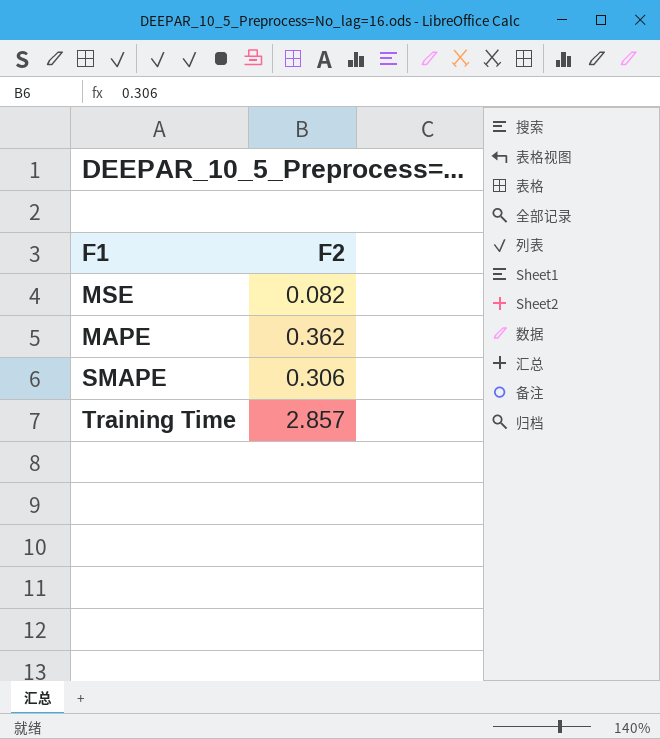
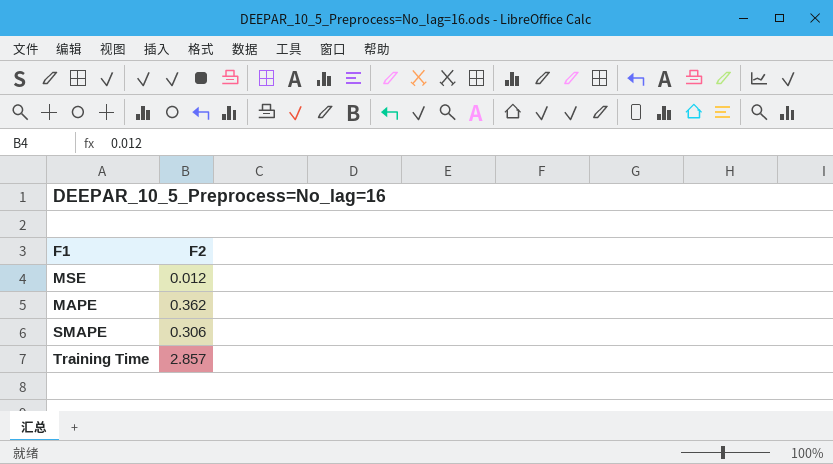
MSE | F2: 0.082 -> 0.012

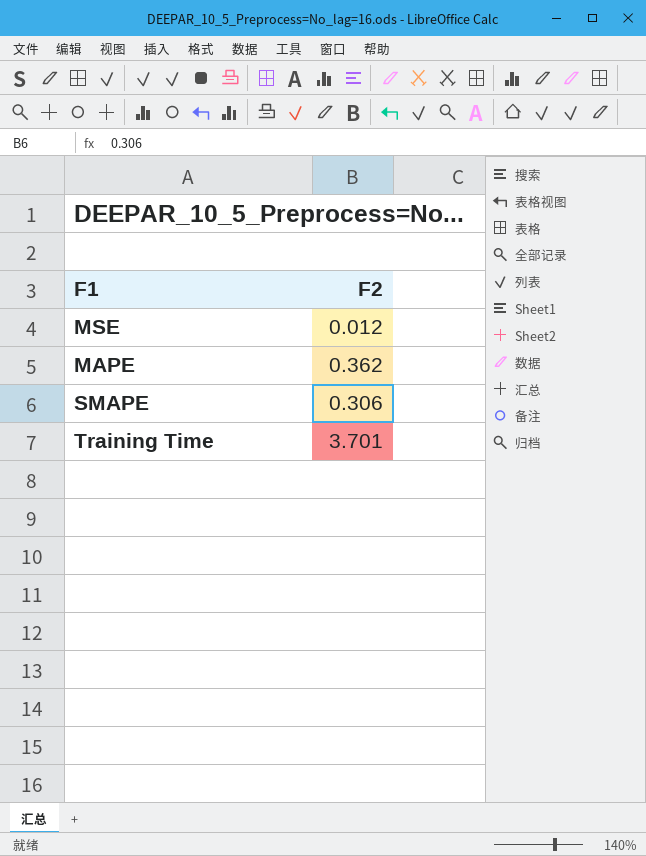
Training Time | F2: 2.857 -> 3.701

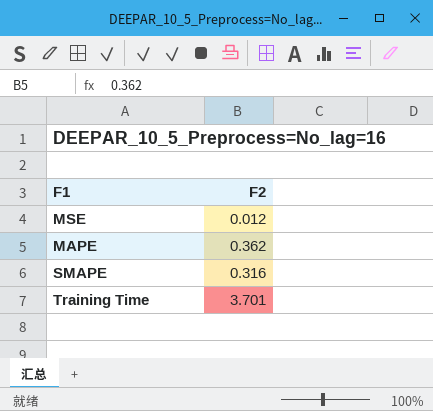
SMAPE | F2: 0.306 -> 0.316

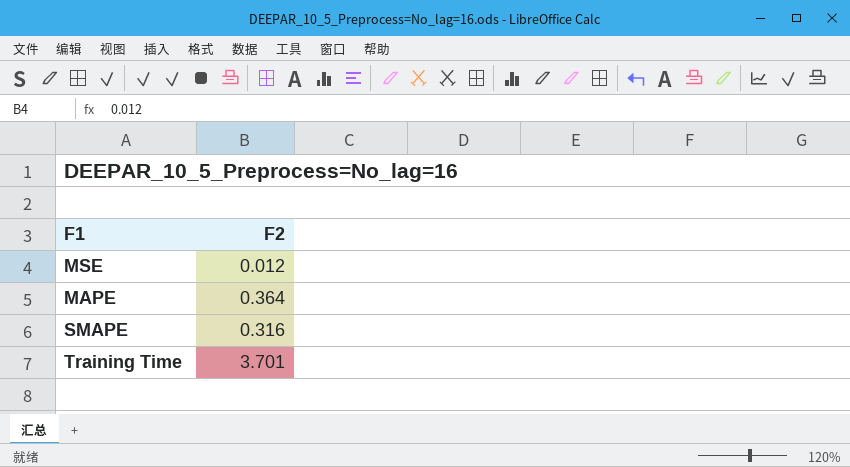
MAPE | F2: 0.362 -> 0.364

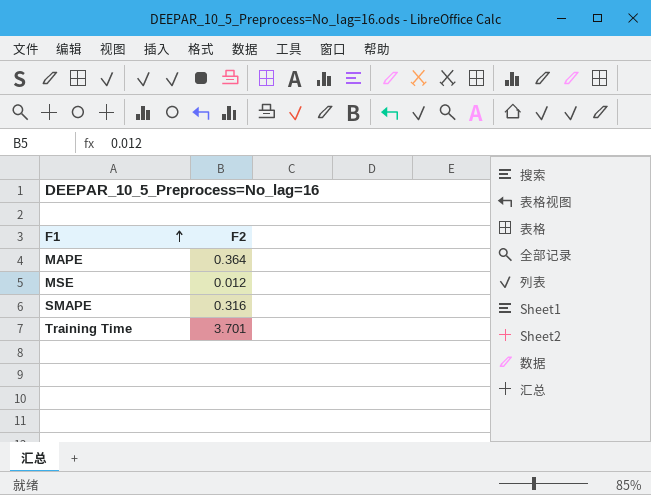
row order: none -> F1 ascending

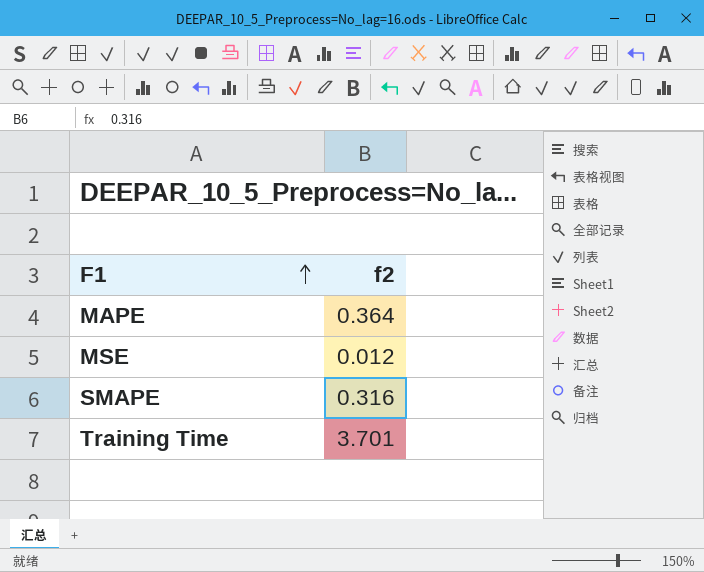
column name: F2 -> f2

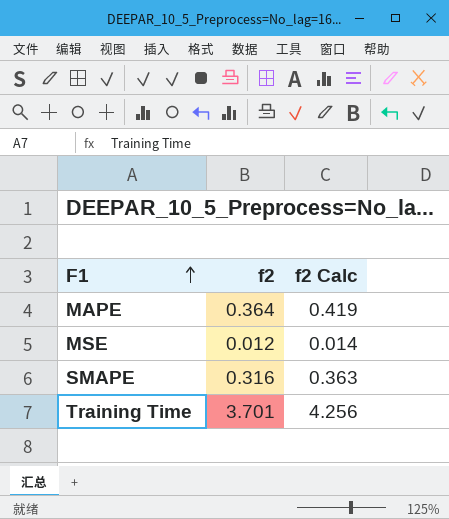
column f2 Calc | formula: none -> [f2] * 1.15

